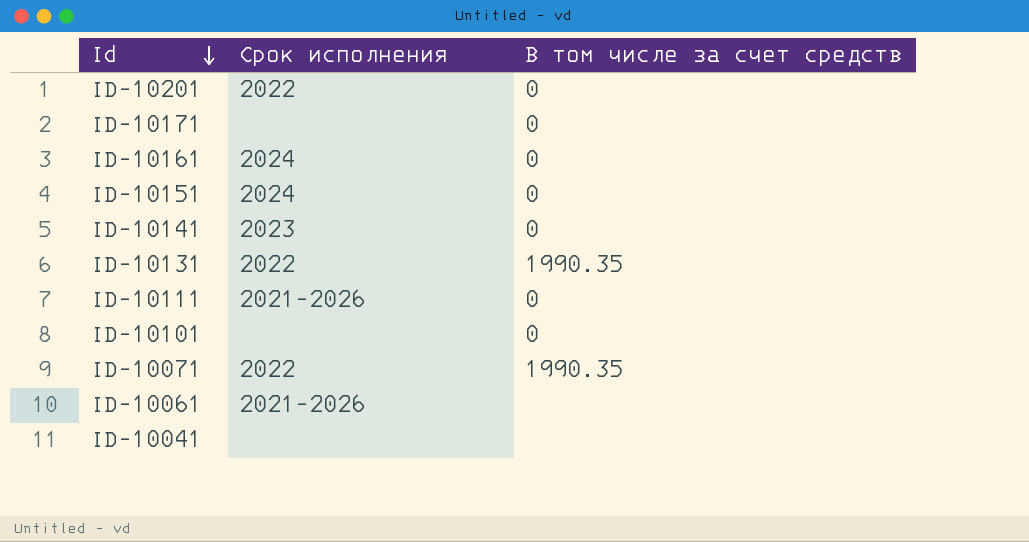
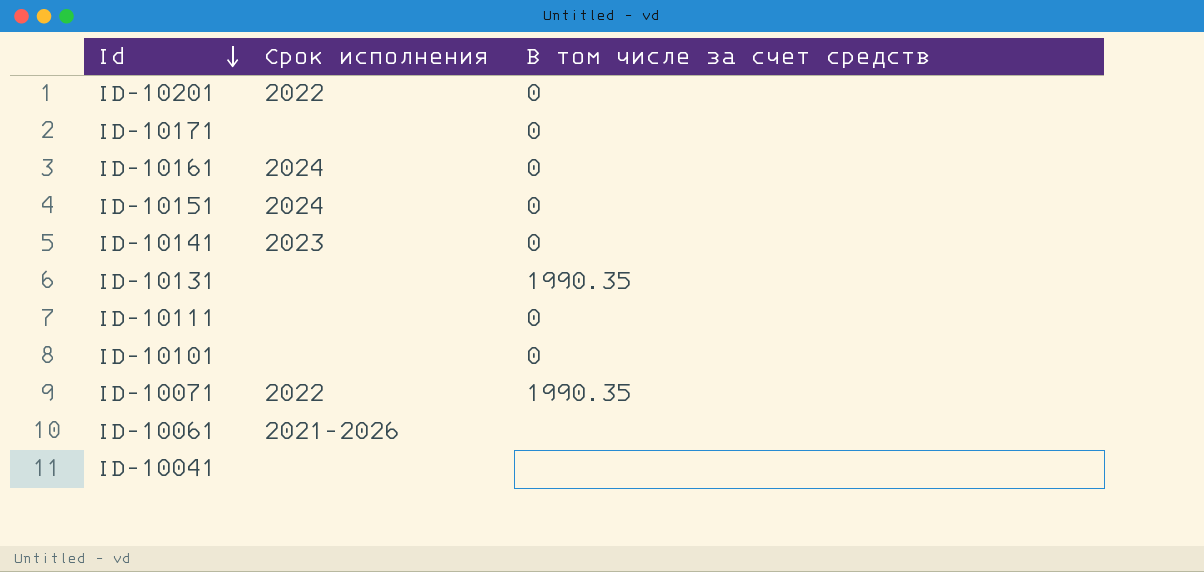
ID-10131 | Срок исполнения: 2022 -> none
ID-10111 | Срок исполнения: 2021-2026 -> none

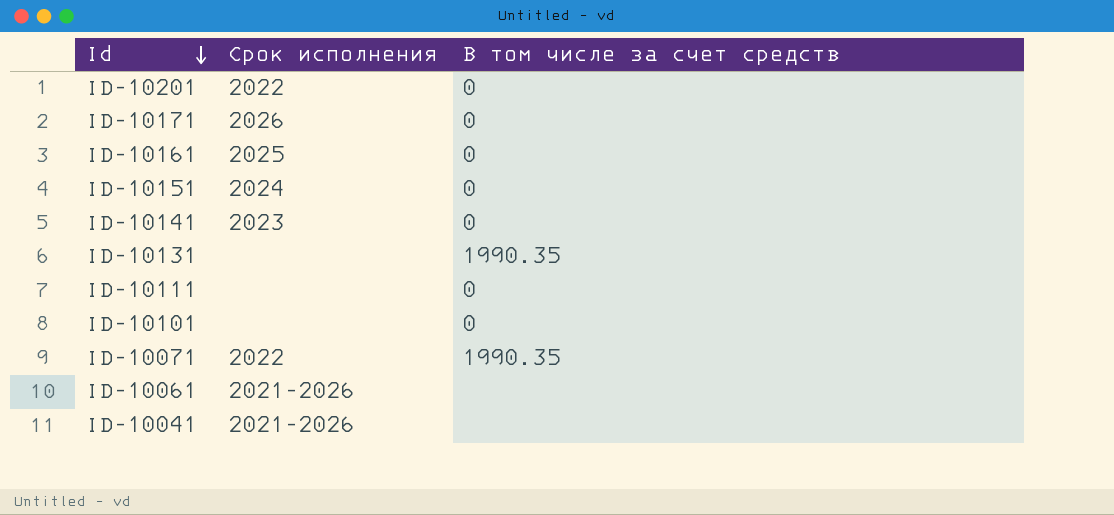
ID-10171 | Срок исполнения: none -> 2026
ID-10161 | Срок исполнения: 2024 -> 2025
ID-10041 | Срок исполнения: none -> 2021-2026

